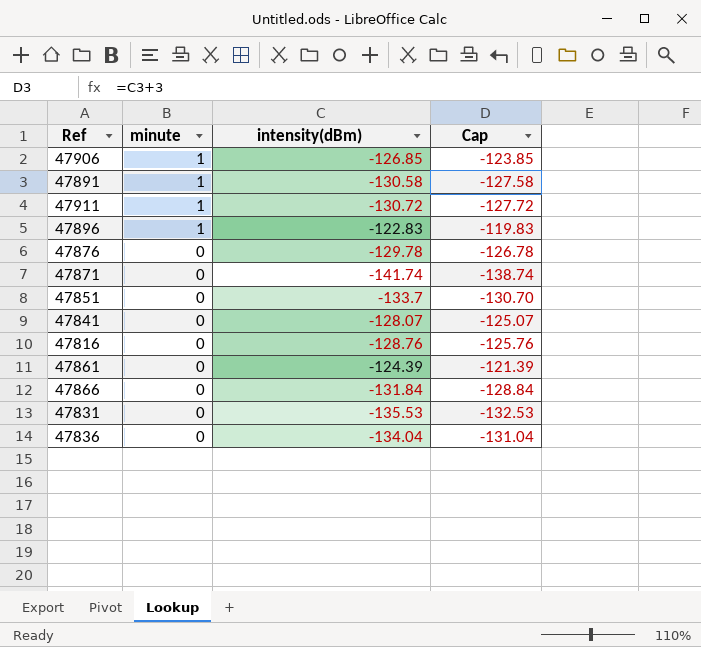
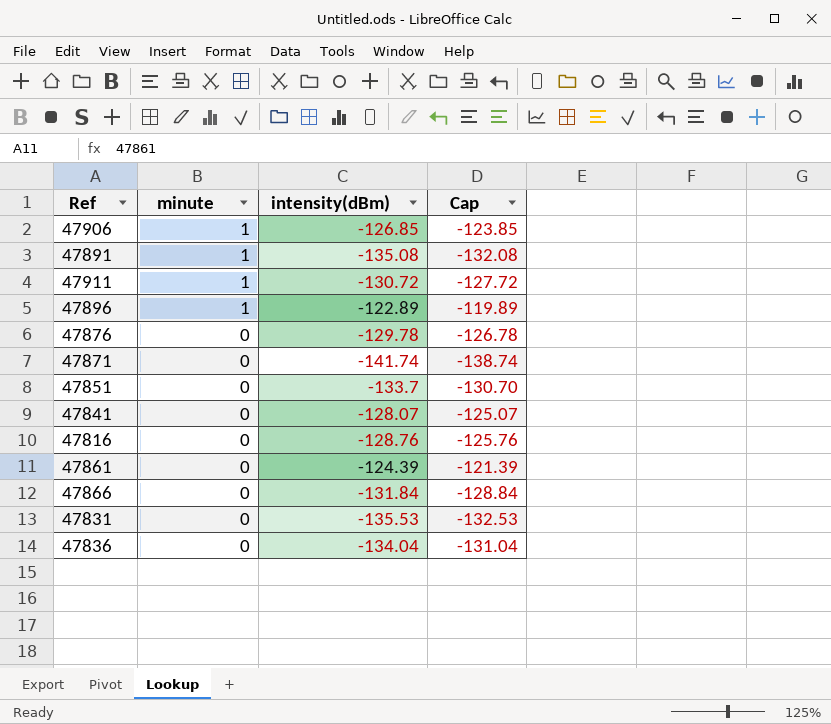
47891 | intensity(dBm): -130.58 -> -135.08
47891 | Cap: -127.58 -> -132.08
47896 | intensity(dBm): -122.83 -> -122.89
47896 | Cap: -119.83 -> -119.89

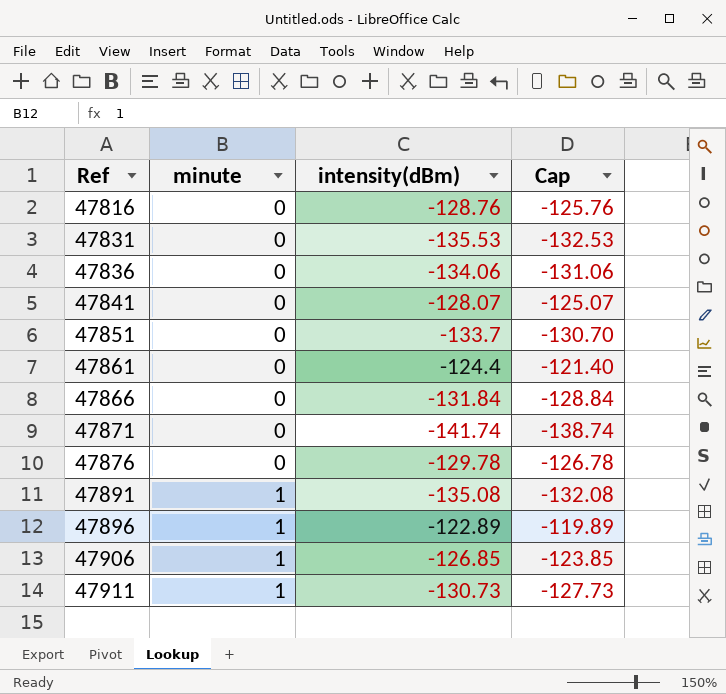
row order: minute descending -> Ref ascending
47836 | intensity(dBm): -134.04 -> -134.06
47836 | Cap: -131.04 -> -131.06
47861 | intensity(dBm): -124.39 -> -124.4
47861 | Cap: -121.39 -> -121.40
47911 | intensity(dBm): -130.72 -> -130.73
47911 | Cap: -127.72 -> -127.73

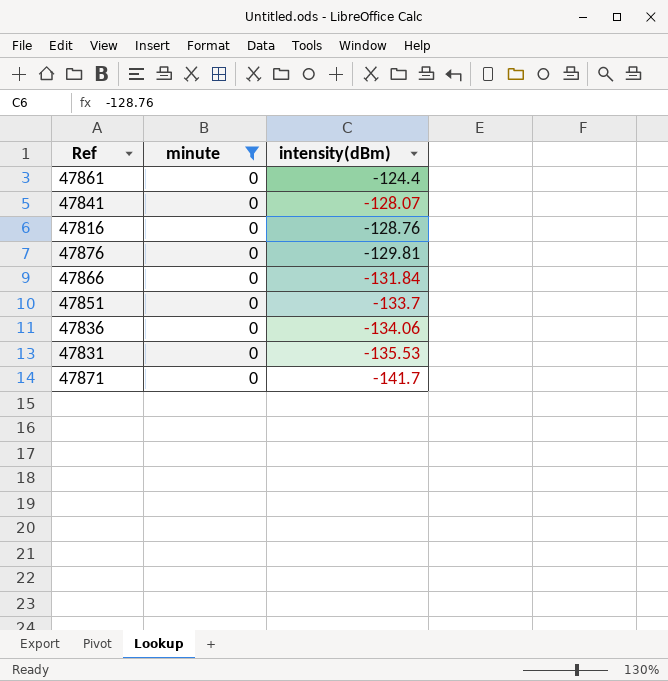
filter: none -> minute = 0
row order: Ref ascending -> intensity(dBm) descending
column Cap | formula: [intensity(dBm)] + 3 -> none
47876 | intensity(dBm): -129.78 -> -129.81
47871 | intensity(dBm): -141.74 -> -141.7

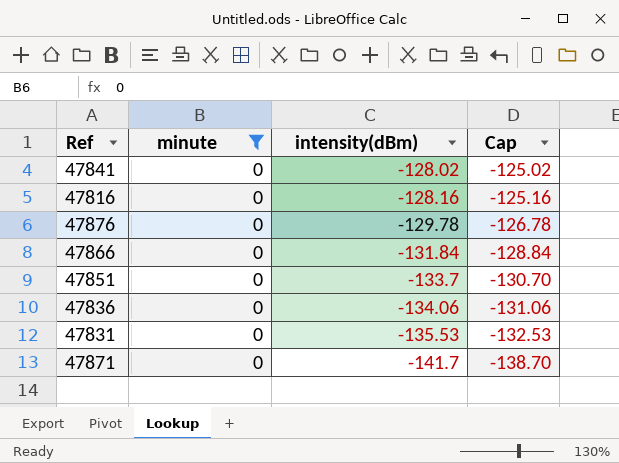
column Cap | formula: none -> [intensity(dBm)] + 3
row 47861: 0 | -124.4 -> none
47841 | intensity(dBm): -128.07 -> -128.02
47816 | intensity(dBm): -128.76 -> -128.16
47876 | intensity(dBm): -129.81 -> -129.78

